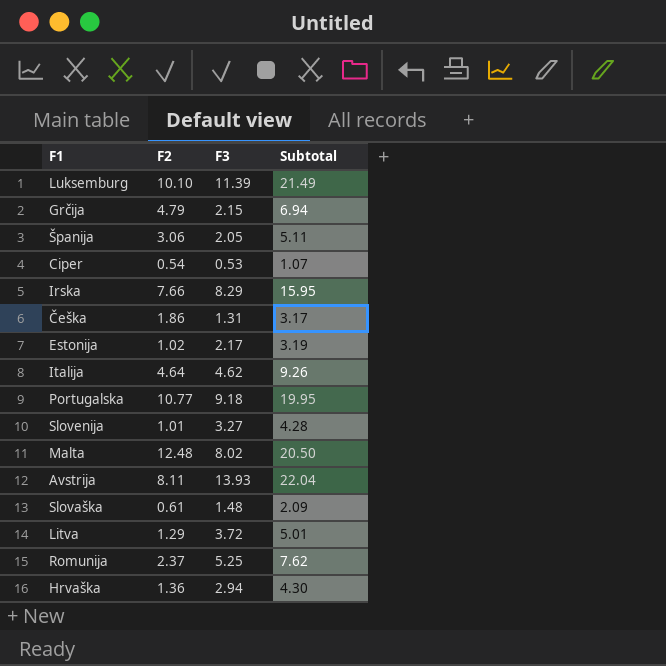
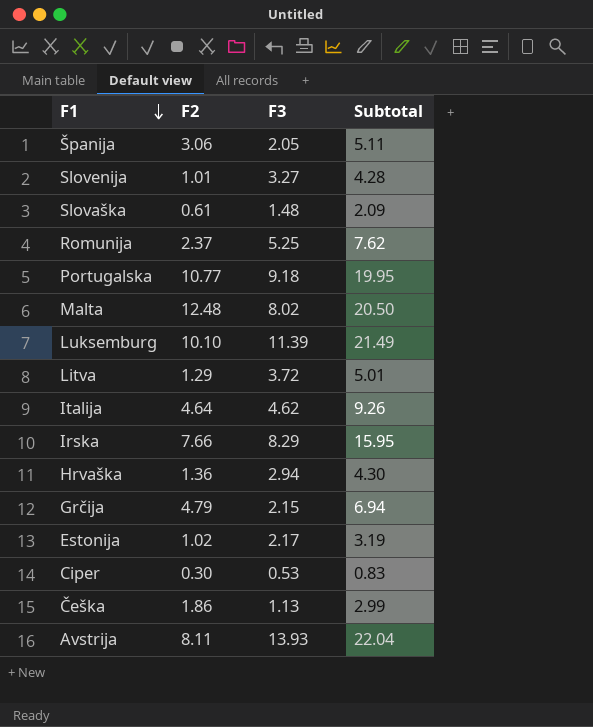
row order: none -> F1 descending
Ciper | F2: 0.54 -> 0.30
Ciper | Subtotal: 1.07 -> 0.83
Češka | F3: 1.31 -> 1.13
Češka | Subtotal: 3.17 -> 2.99

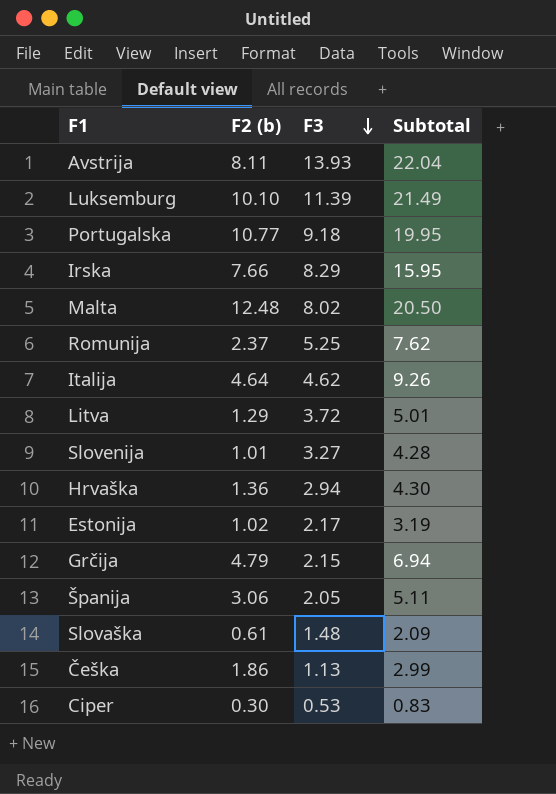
row order: F1 descending -> F3 descending
column name: F2 -> F2 (b)

